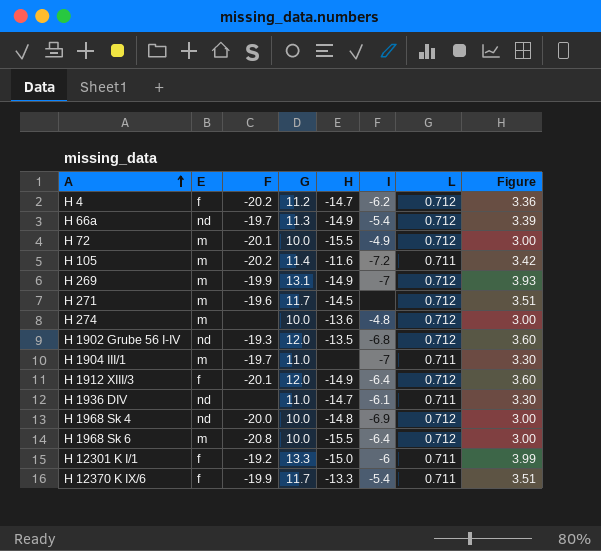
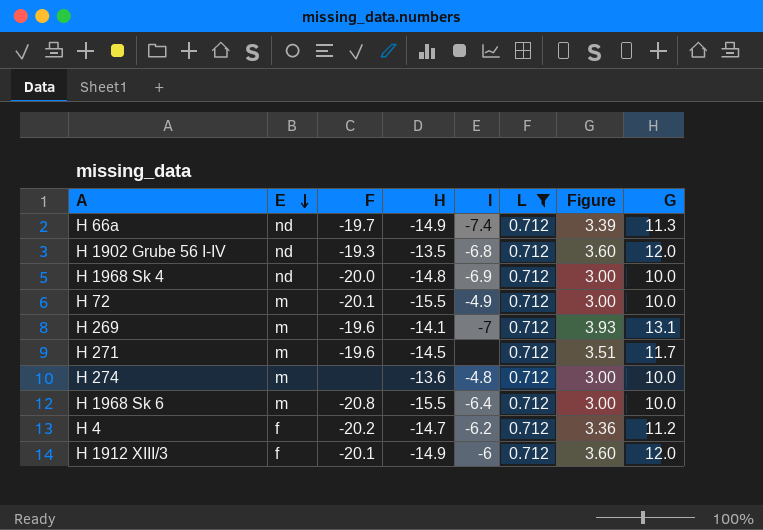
filter: none -> L = 0.712
row order: A ascending -> E descending
column G | position: 4 -> 8
H 66a | I: -5.4 -> -7.4
H 269 | F: -19.9 -> -19.6
H 269 | H: -14.9 -> -14.1
H 1912 XIII/3 | I: -6.4 -> -6

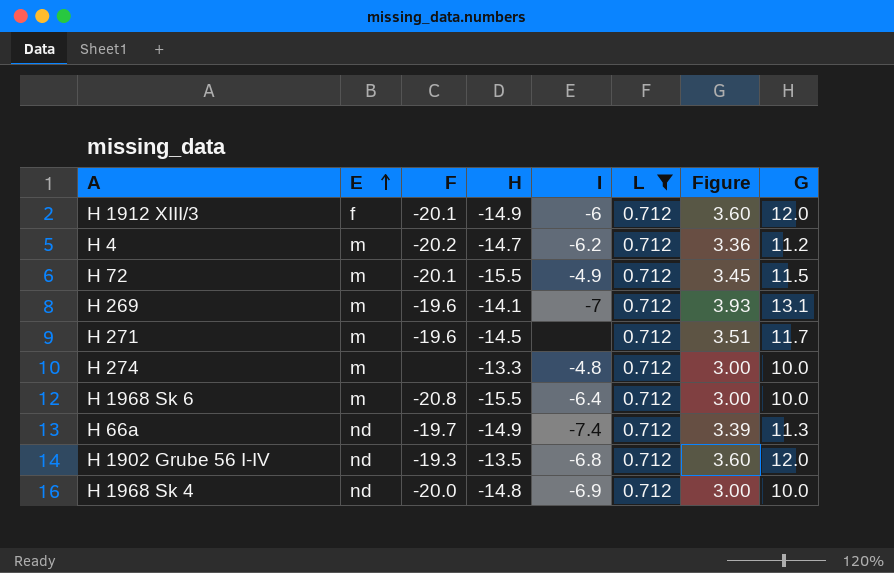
row order: E descending -> E ascending
H 4 | E: f -> m
H 72 | Figure: 3.00 -> 3.45
H 72 | G: 10.0 -> 11.5
H 274 | H: -13.6 -> -13.3

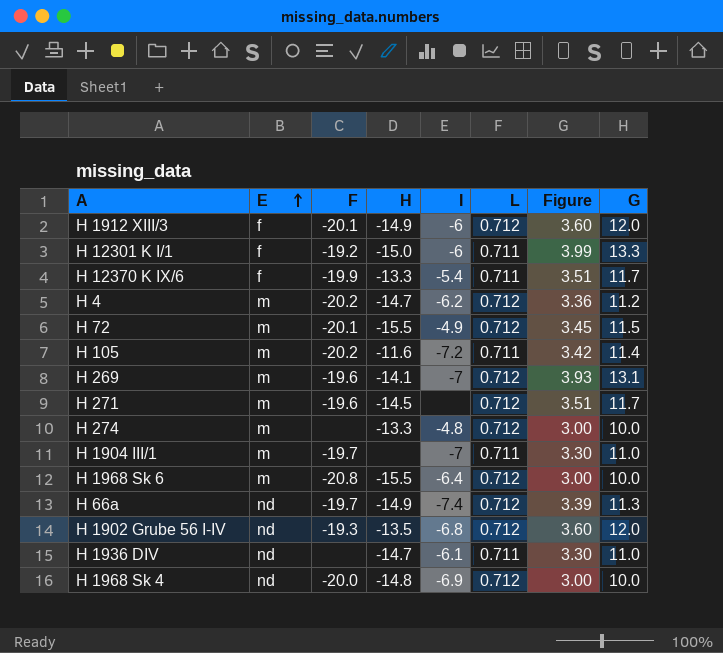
filter: L = 0.712 -> none

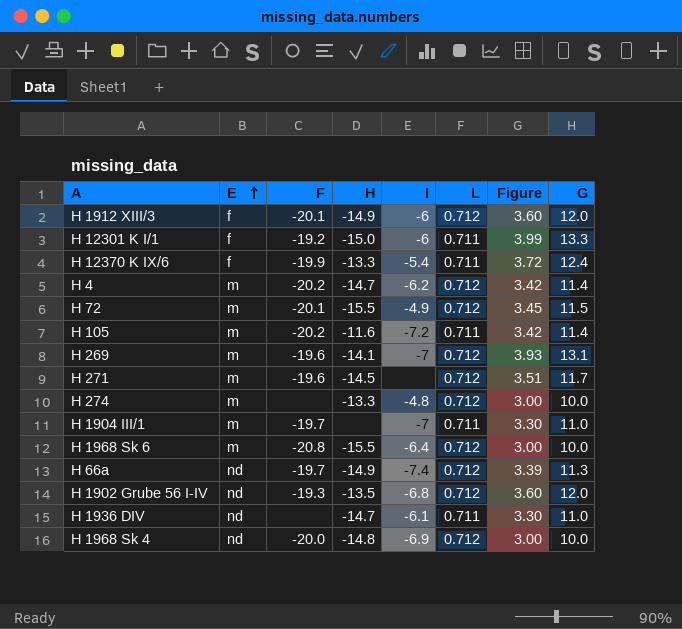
H 12370 K IX/6 | Figure: 3.51 -> 3.72
H 12370 K IX/6 | G: 11.7 -> 12.4
H 4 | Figure: 3.36 -> 3.42
H 4 | G: 11.2 -> 11.4

